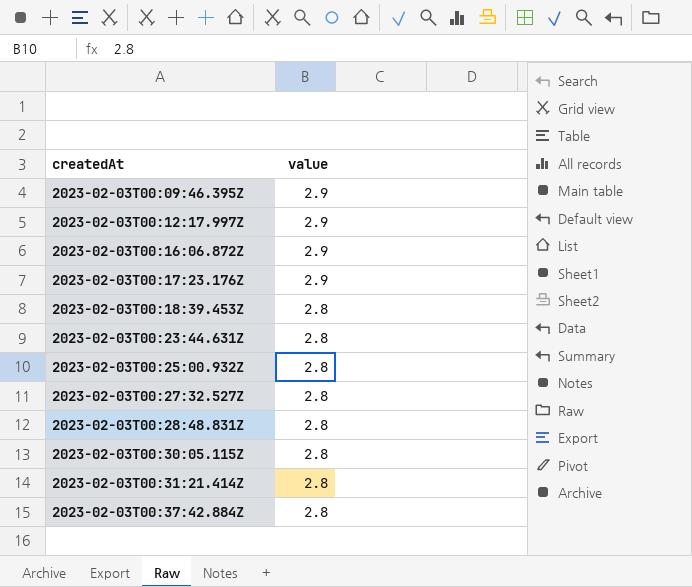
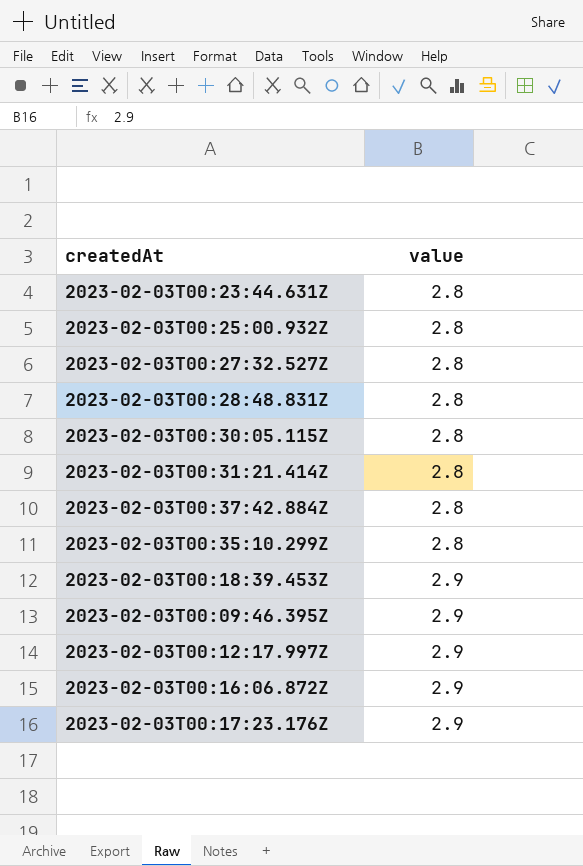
row order: createdAt ascending -> value ascending
row 2023-02-03T00:35:10.299Z: none -> 2.8
2023-02-03T00:18:39.453Z | value: 2.8 -> 2.9

